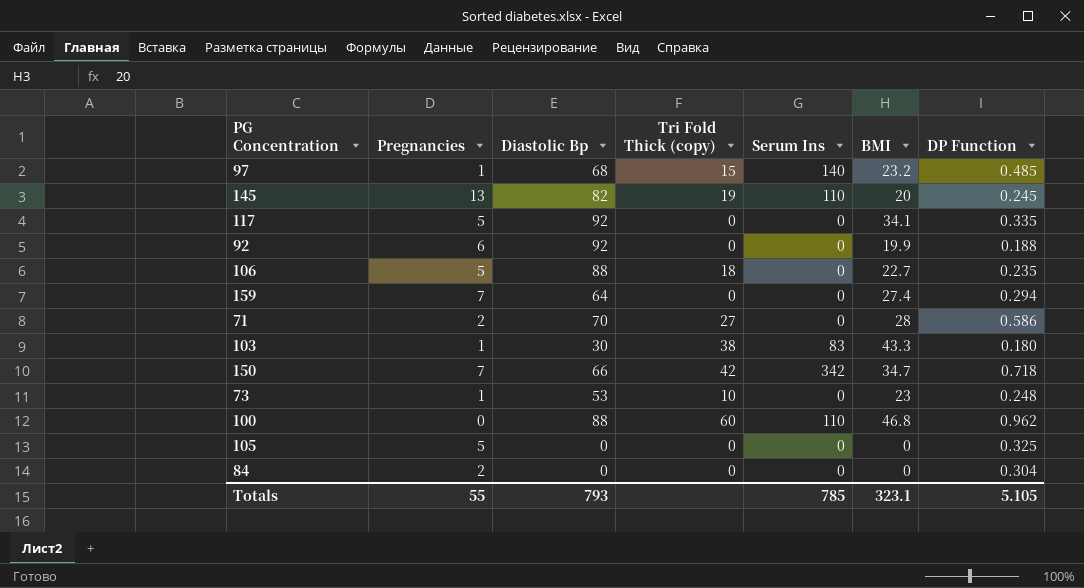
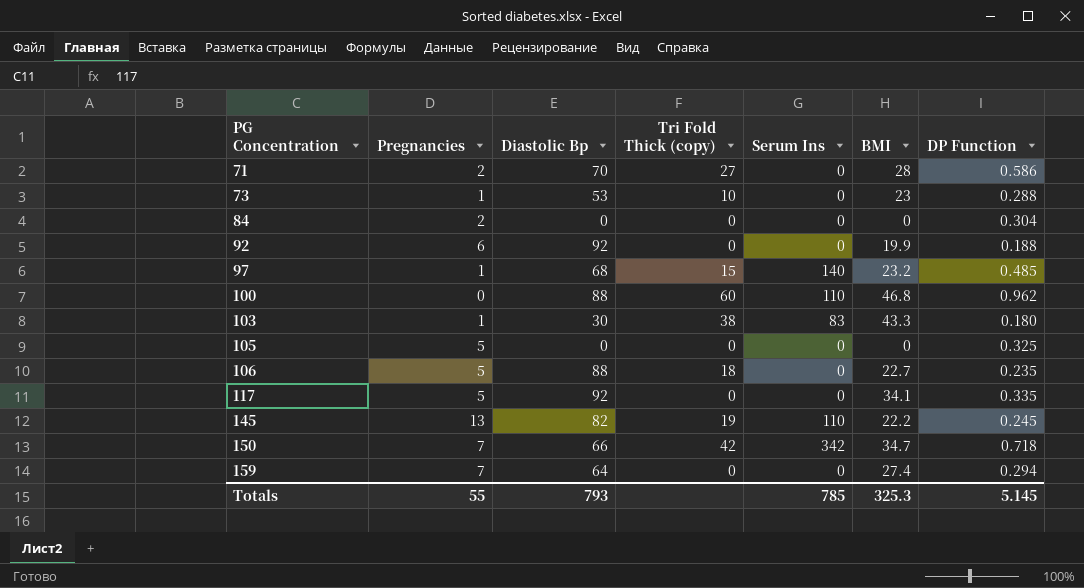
row order: none -> PG Concentration ascending
73 | DP Function: 0.248 -> 0.288
145 | BMI: 20 -> 22.2
Totals | BMI: 323.1 -> 325.3
Totals | DP Function: 5.105 -> 5.145

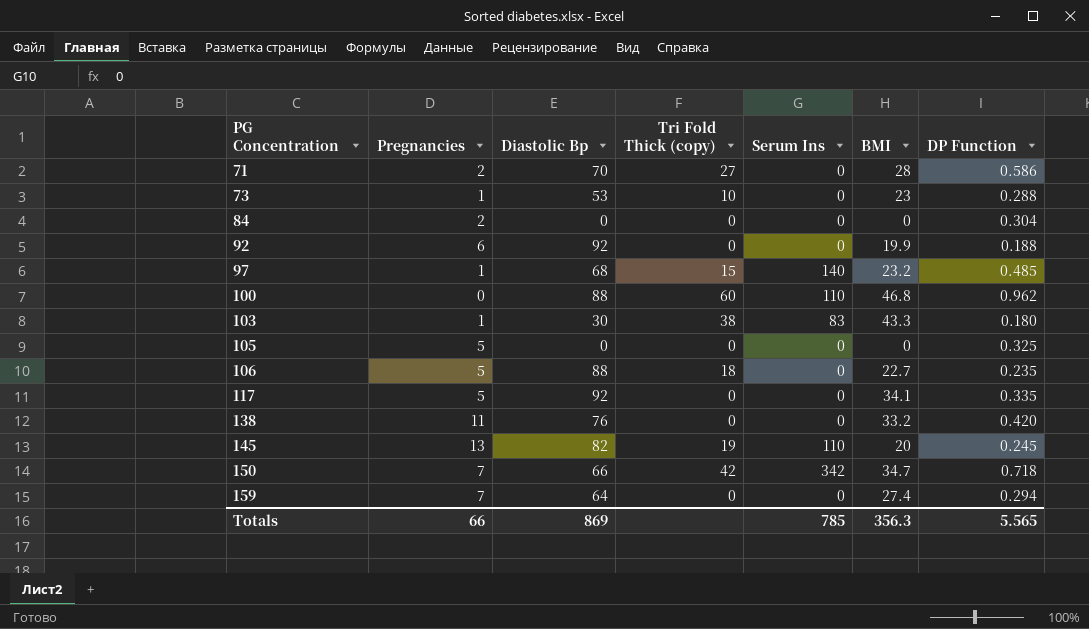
row 138: none -> 11 | 76 | 0 | 0 | 33.2 | 0.420
145 | BMI: 22.2 -> 20
Totals | Pregnancies: 55 -> 66
Totals | Diastolic Bp: 793 -> 869
Totals | BMI: 325.3 -> 356.3
Totals | DP Function: 5.145 -> 5.565

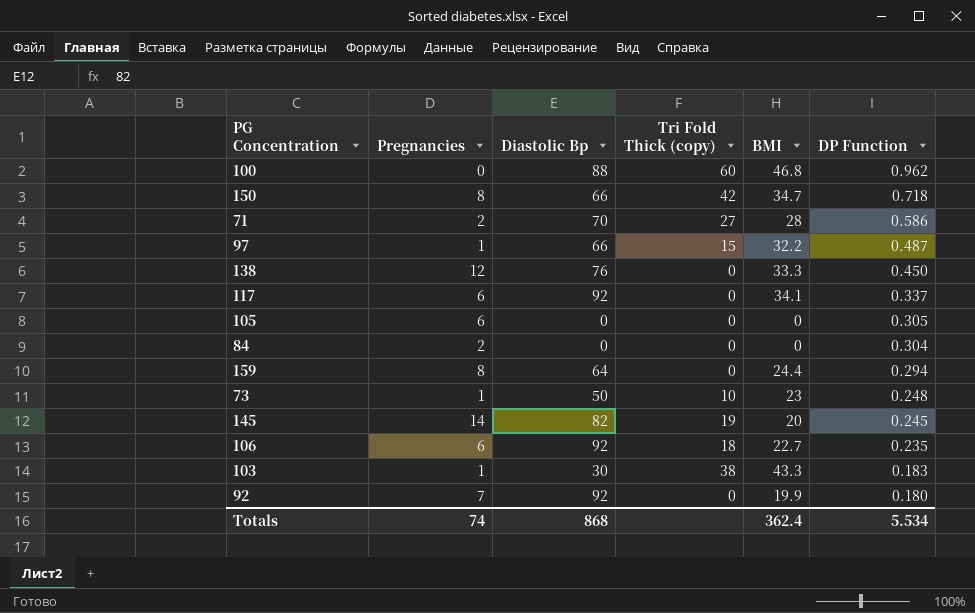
row order: PG Concentration ascending -> DP Function descending
column Serum Ins | position: 5 -> none
150 | Pregnancies: 7 -> 8
97 | Diastolic Bp: 68 -> 66
97 | BMI: 23.2 -> 32.2
97 | DP Function: 0.485 -> 0.487
138 | Pregnancies: 11 -> 12
138 | BMI: 33.2 -> 33.3
138 | DP Function: 0.420 -> 0.450
117 | Pregnancies: 5 -> 6
117 | DP Function: 0.335 -> 0.337
105 | Pregnancies: 5 -> 6
105 | DP Function: 0.325 -> 0.305
159 | Pregnancies: 7 -> 8
159 | BMI: 27.4 -> 24.4
73 | Diastolic Bp: 53 -> 50
73 | DP Function: 0.288 -> 0.248
145 | Pregnancies: 13 -> 14
106 | Pregnancies: 5 -> 6
106 | Diastolic Bp: 88 -> 92
103 | DP Function: 0.180 -> 0.183
92 | Pregnancies: 6 -> 7
92 | DP Function: 0.188 -> 0.180
Totals | Pregnancies: 66 -> 74
Totals | Diastolic Bp: 869 -> 868
Totals | BMI: 356.3 -> 362.4
Totals | DP Function: 5.565 -> 5.534

